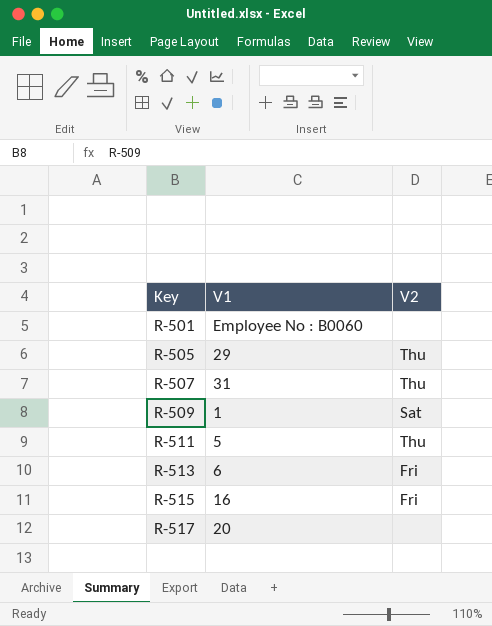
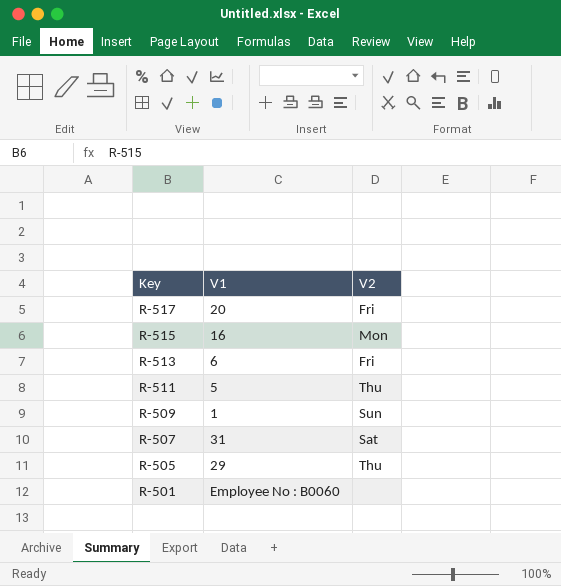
row order: Key ascending -> Key descending
R-517 | V2: none -> Fri
R-515 | V2: Fri -> Mon
R-509 | V2: Sat -> Sun
R-507 | V2: Thu -> Sat

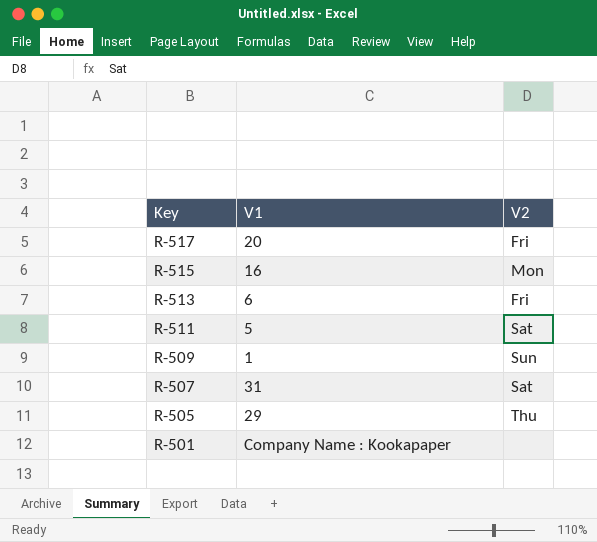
R-511 | V2: Thu -> Sat
R-501 | V1: Employee No : B0060 -> Company Name : Kookapaper

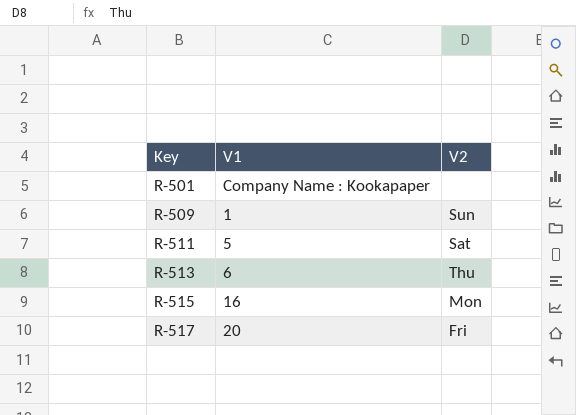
row order: Key descending -> Key ascending
row R-507: 31 | Sat -> none
row R-505: 29 | Thu -> none
R-513 | V2: Fri -> Thu

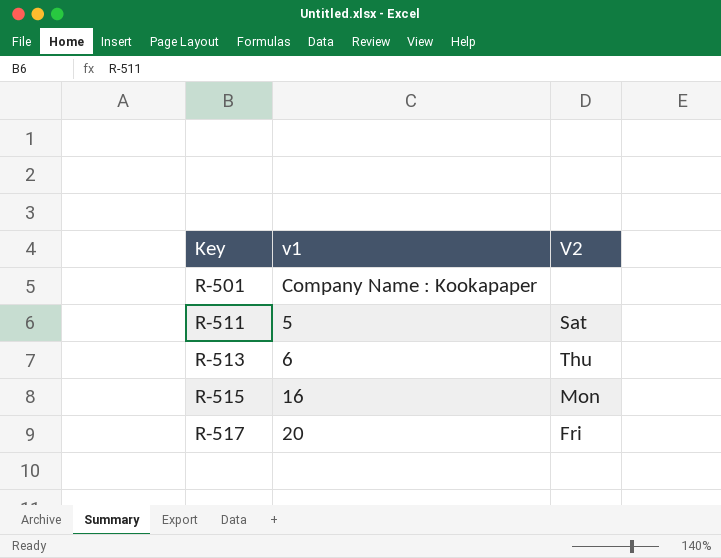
column name: V1 -> v1
row R-509: 1 | Sun -> none

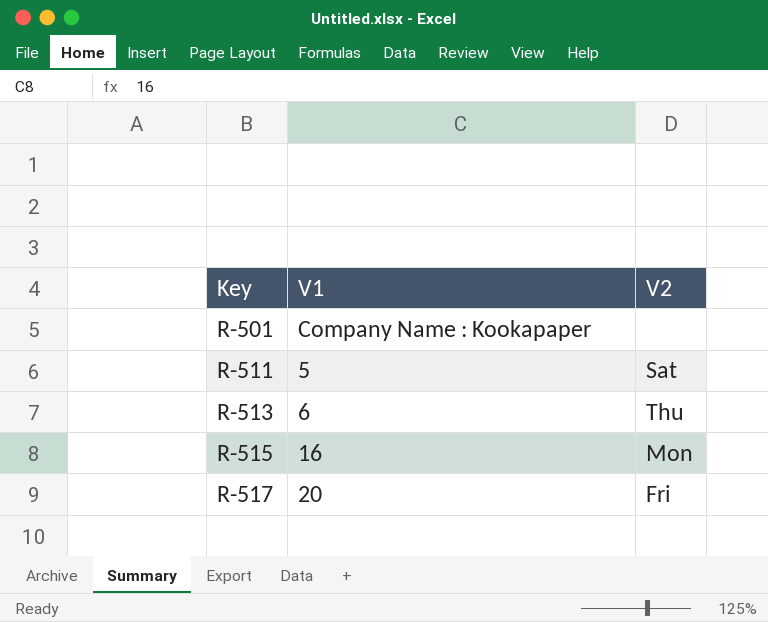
column name: v1 -> V1

